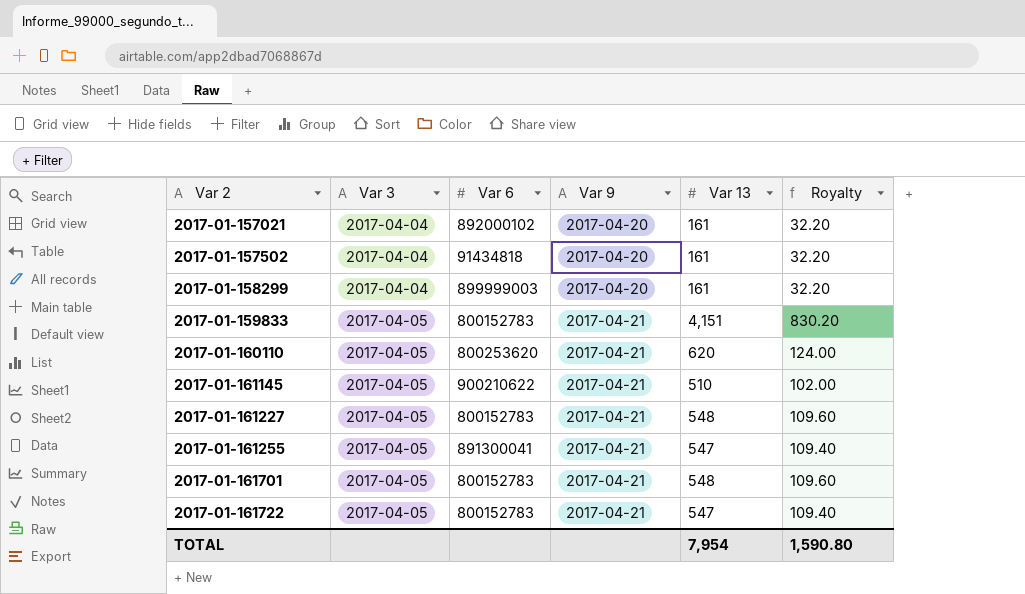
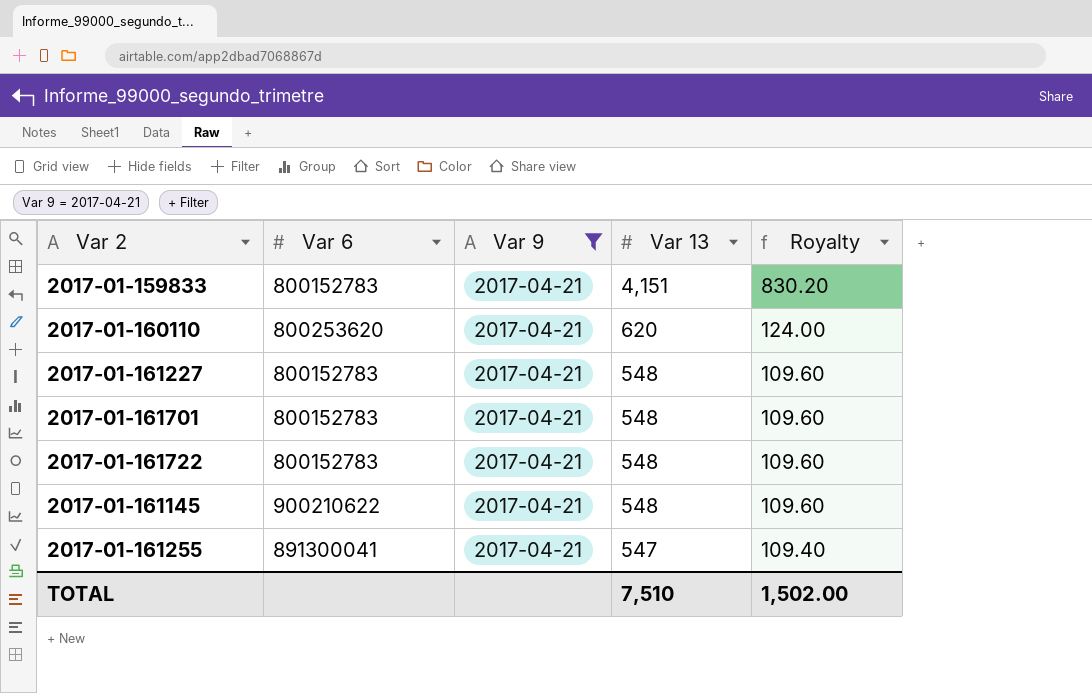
filter: none -> Var 9 = 2017-04-21
row order: Var 2 ascending -> Var 13 descending
column Var 3 | position: 2 -> none
2017-01-161722 | Var 13: 547 -> 548
2017-01-161722 | Royalty: 109.40 -> 109.60
2017-01-161145 | Var 13: 510 -> 548
2017-01-161145 | Royalty: 102.00 -> 109.60
TOTAL | Var 13: 7,954 -> 7,510
TOTAL | Royalty: 1,590.80 -> 1,502.00

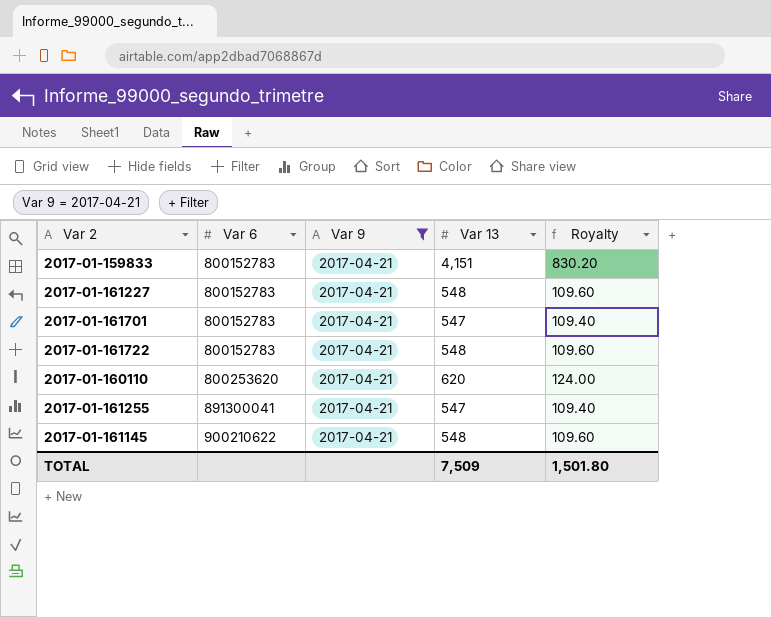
row order: Var 13 descending -> Var 6 ascending
2017-01-161701 | Var 13: 548 -> 547
2017-01-161701 | Royalty: 109.60 -> 109.40
TOTAL | Var 13: 7,510 -> 7,509
TOTAL | Royalty: 1,502.00 -> 1,501.80

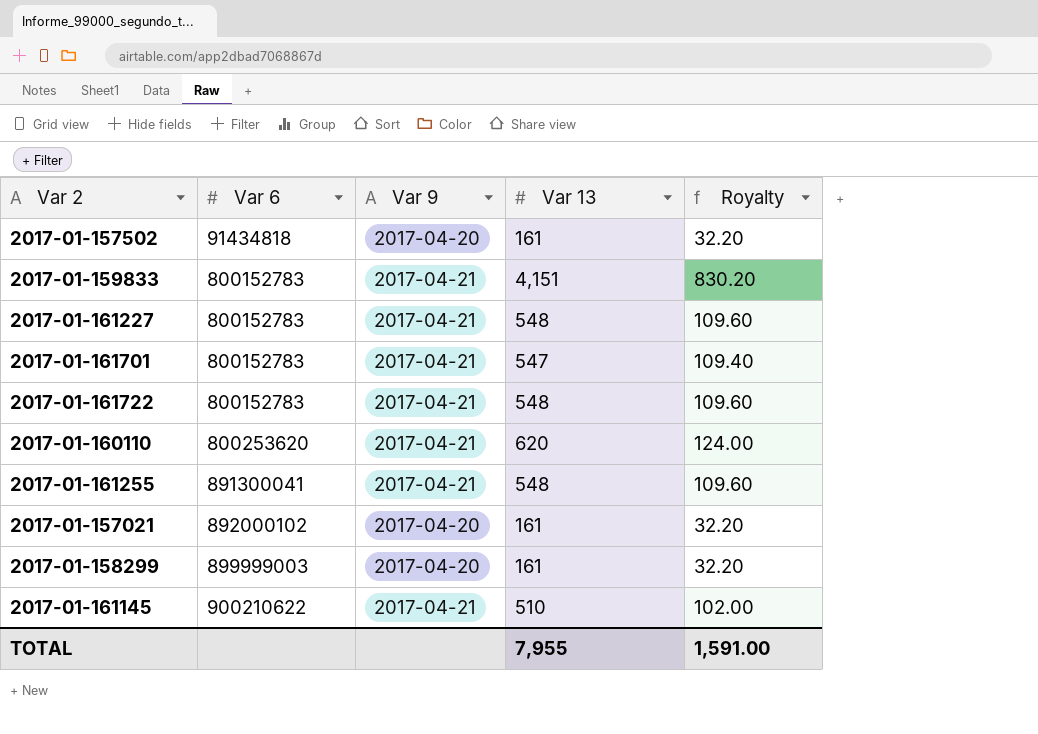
filter: Var 9 = 2017-04-21 -> none
2017-01-161255 | Var 13: 547 -> 548
2017-01-161255 | Royalty: 109.40 -> 109.60
2017-01-161145 | Var 13: 548 -> 510
2017-01-161145 | Royalty: 109.60 -> 102.00
TOTAL | Var 13: 7,509 -> 7,955
TOTAL | Royalty: 1,501.80 -> 1,591.00

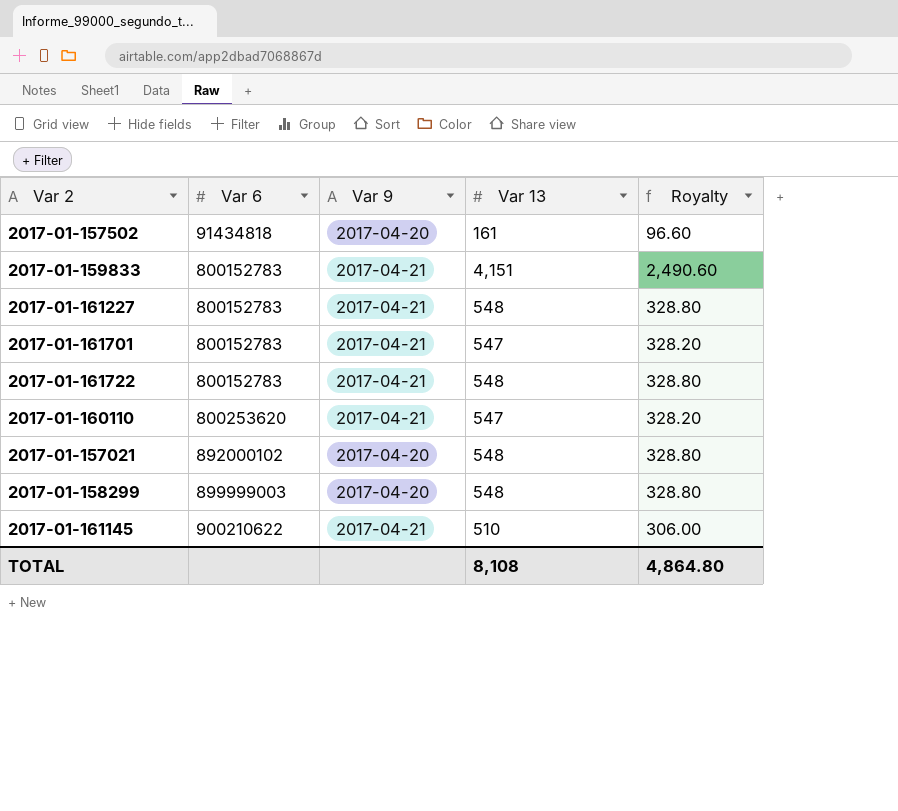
column Royalty | formula: [Var 13] * 0.2 -> [Var 13] * 0.6
row 2017-01-161255: 891300041 | 2017-04-21 | 548 | 109.60 -> none
2017-01-160110 | Var 13: 620 -> 547
2017-01-157021 | Var 13: 161 -> 548
2017-01-158299 | Var 13: 161 -> 548
TOTAL | Var 13: 7,955 -> 8,108
TOTAL | Royalty: 1,591.00 -> 4,864.80

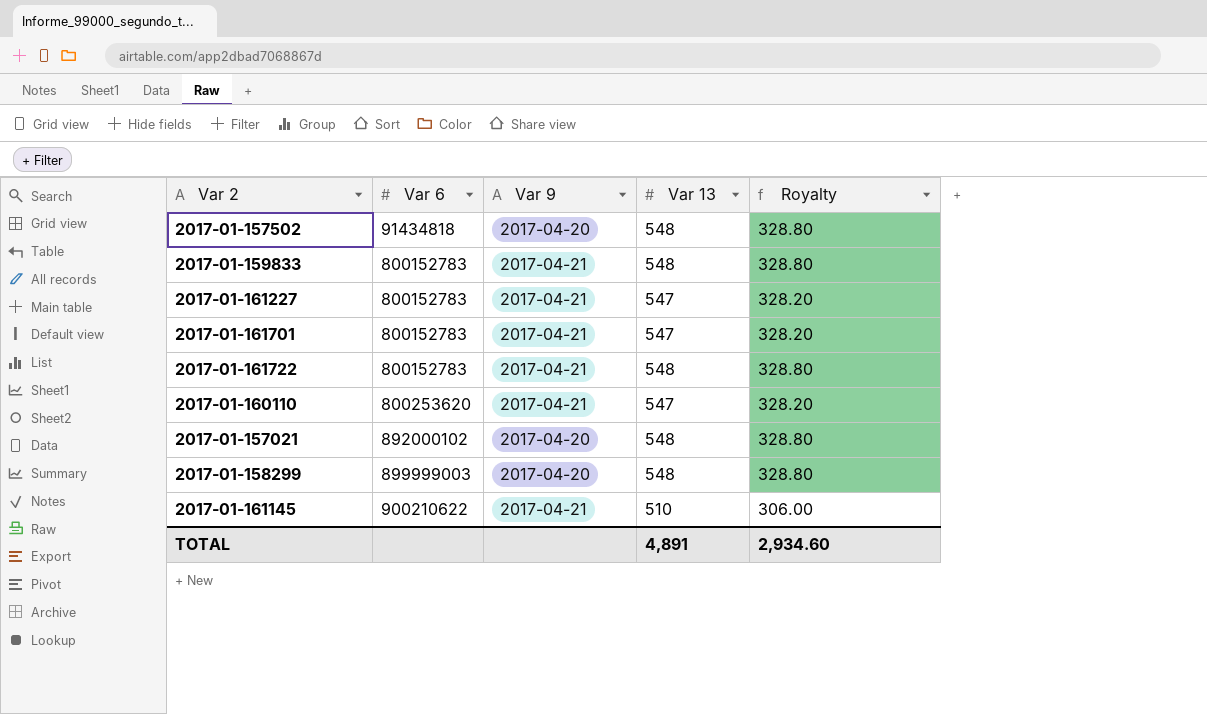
2017-01-157502 | Var 13: 161 -> 548
2017-01-157502 | Royalty: 96.60 -> 328.80
2017-01-159833 | Var 13: 4,151 -> 548
2017-01-159833 | Royalty: 2,490.60 -> 328.80
2017-01-161227 | Var 13: 548 -> 547
2017-01-161227 | Royalty: 328.80 -> 328.20
TOTAL | Var 13: 8,108 -> 4,891
TOTAL | Royalty: 4,864.80 -> 2,934.60

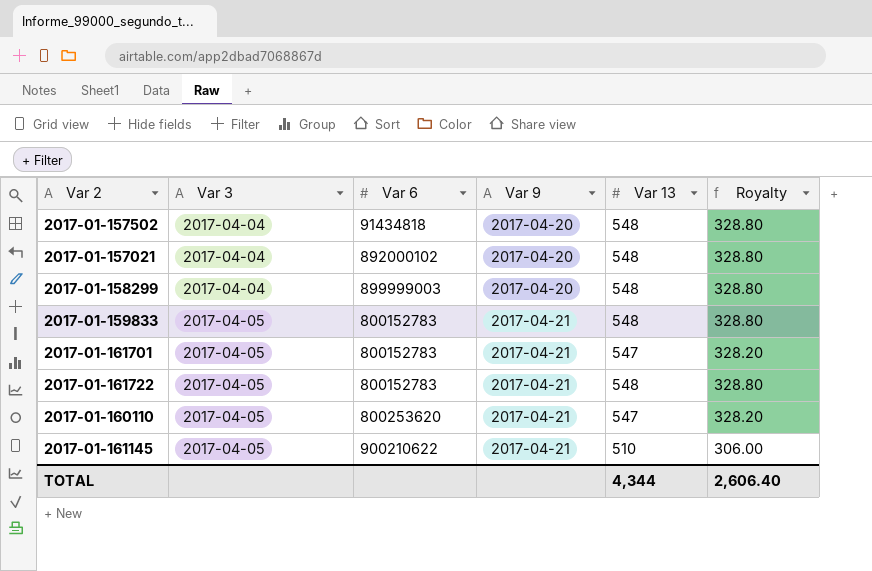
row order: Var 6 ascending -> Var 3 ascending
column Var 3 | position: none -> 2
row 2017-01-161227: 800152783 | 2017-04-21 | 547 | 328.20 -> none
TOTAL | Var 13: 4,891 -> 4,344
TOTAL | Royalty: 2,934.60 -> 2,606.40

